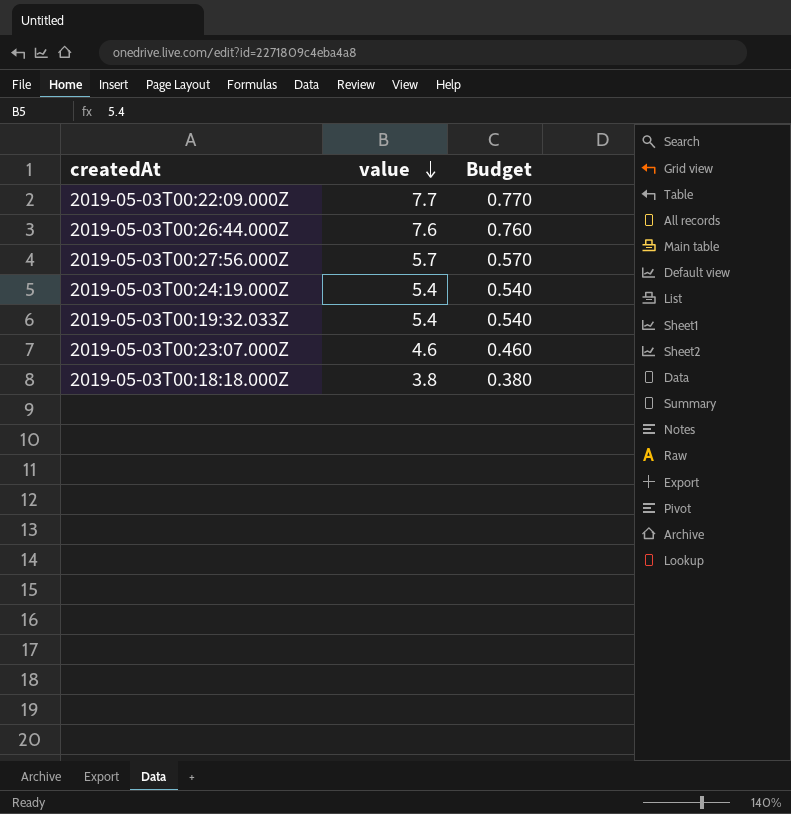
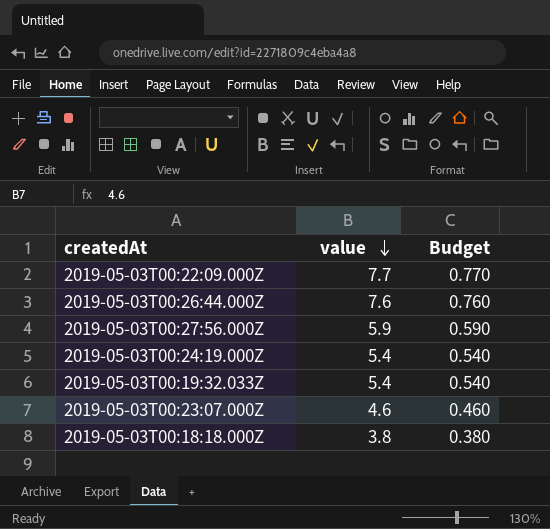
2019-05-03T00:27:56.000Z | value: 5.7 -> 5.9
2019-05-03T00:27:56.000Z | Budget: 0.570 -> 0.590

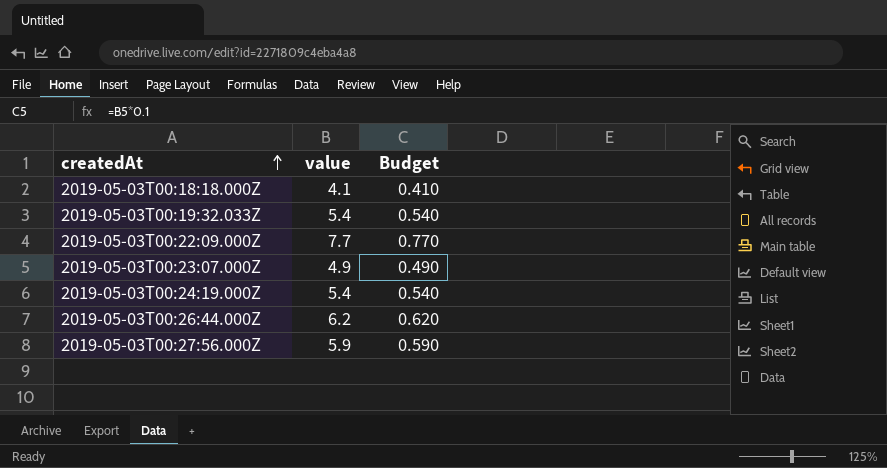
row order: value descending -> createdAt ascending
2019-05-03T00:18:18.000Z | value: 3.8 -> 4.1
2019-05-03T00:18:18.000Z | Budget: 0.380 -> 0.410
2019-05-03T00:23:07.000Z | value: 4.6 -> 4.9
2019-05-03T00:23:07.000Z | Budget: 0.460 -> 0.490
2019-05-03T00:26:44.000Z | value: 7.6 -> 6.2
2019-05-03T00:26:44.000Z | Budget: 0.760 -> 0.620

